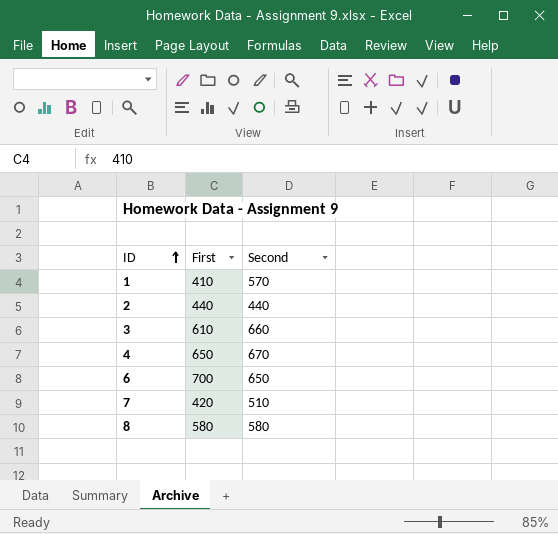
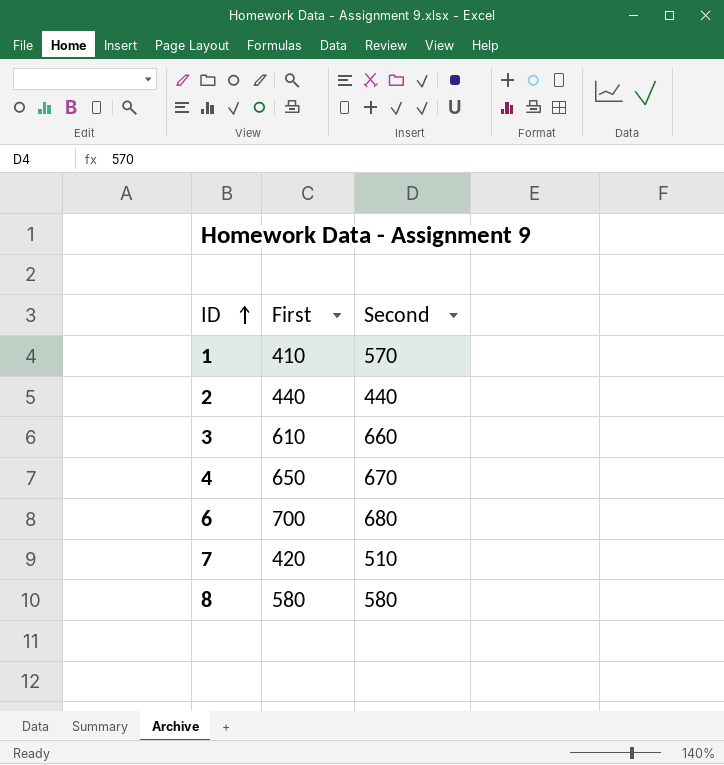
6 | Second: 650 -> 680

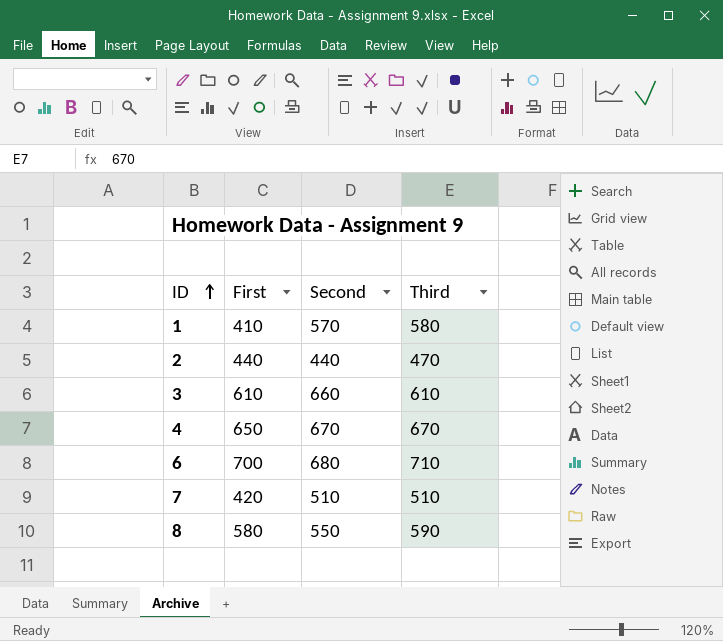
column Third | position: none -> 4
8 | Second: 580 -> 550

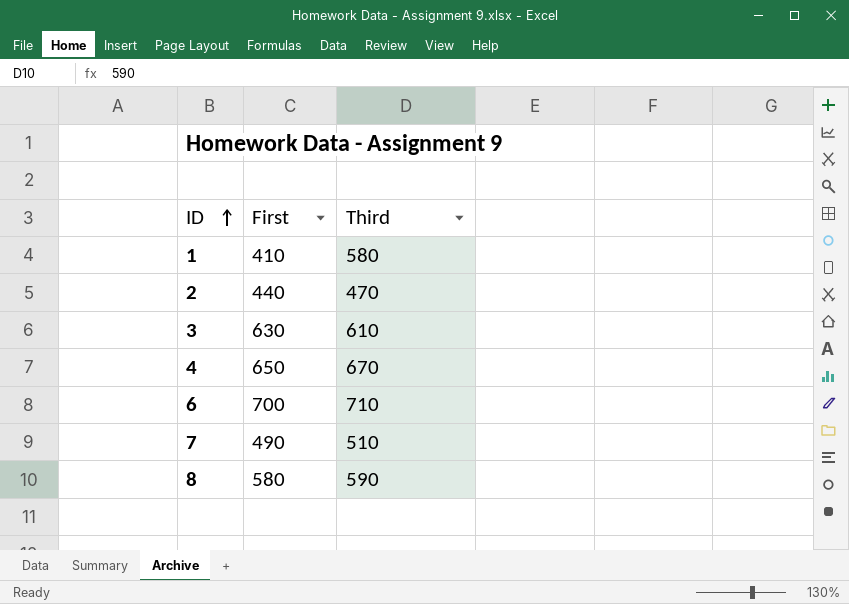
column Second | position: 3 -> none
3 | First: 610 -> 630
7 | First: 420 -> 490

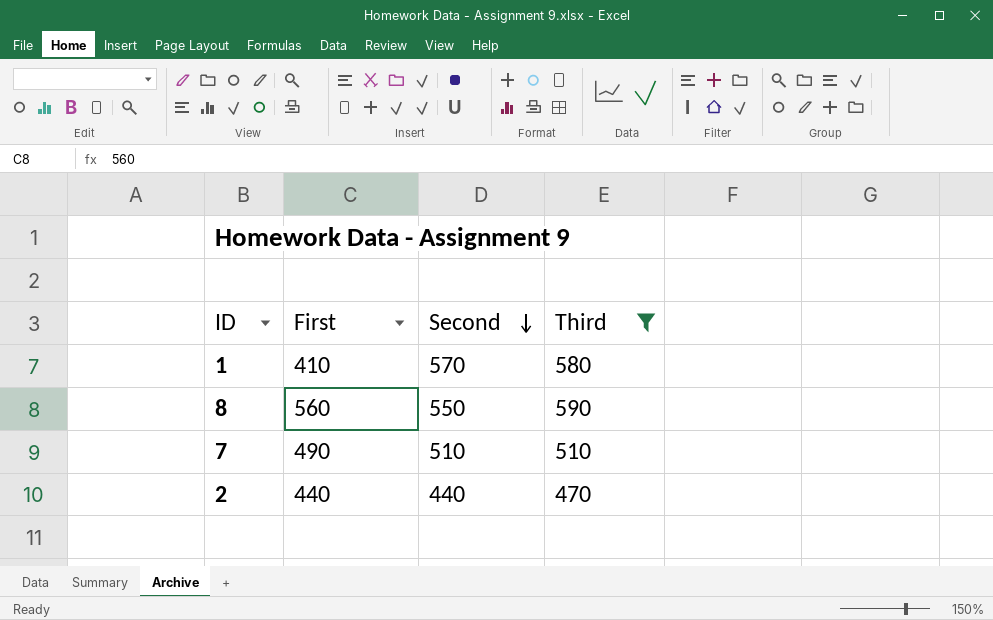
filter: none -> Third <= 590
row order: ID ascending -> Second descending
column Second | position: none -> 3
8 | First: 580 -> 560

